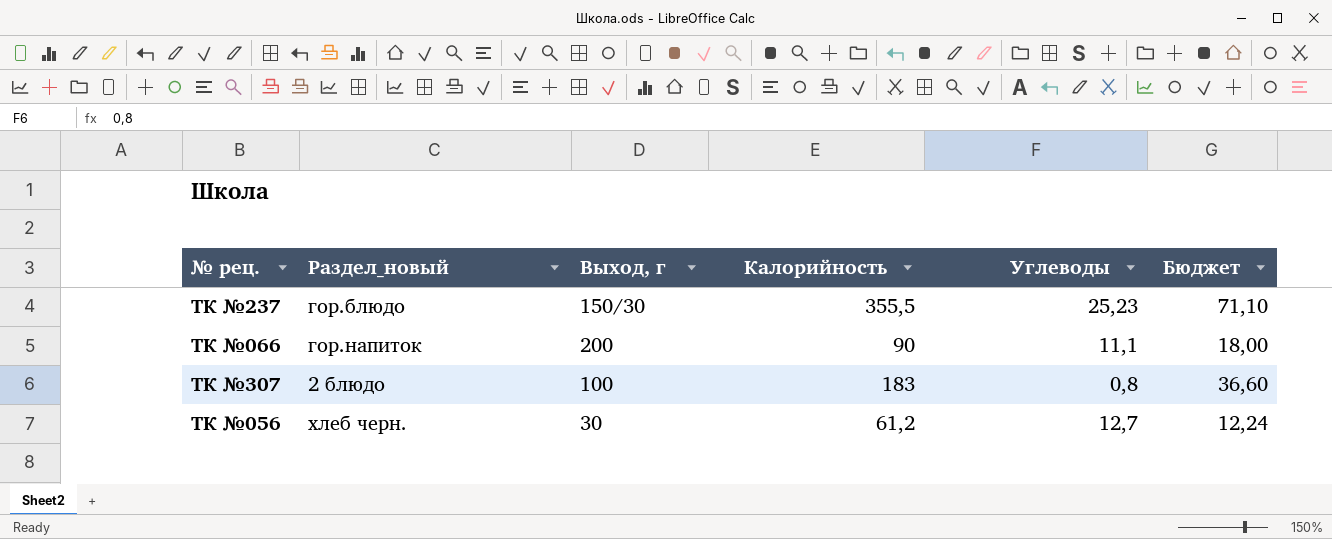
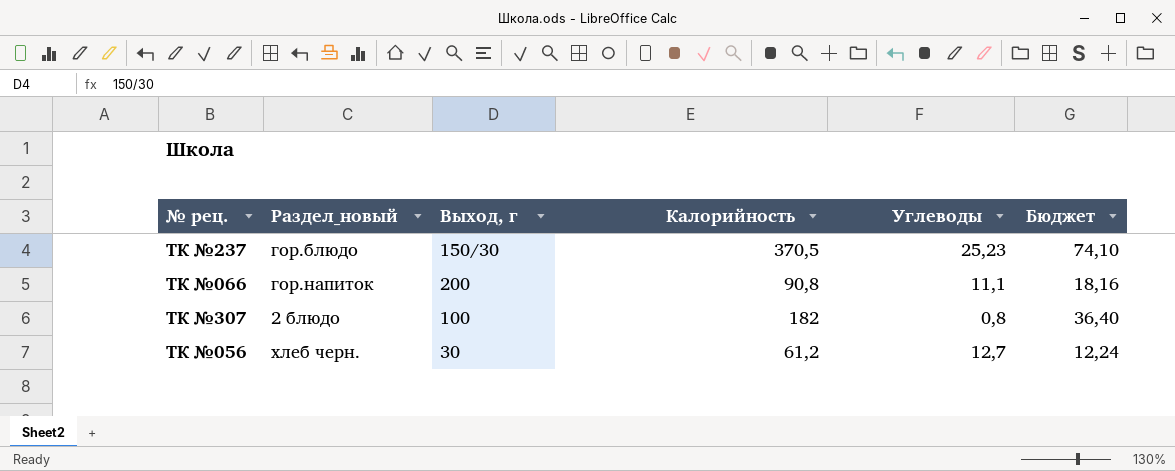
ТК №237 | Калорийность: 355,5 -> 370,5
ТК №237 | Бюджет: 71,10 -> 74,10
ТК №066 | Калорийность: 90 -> 90,8
ТК №066 | Бюджет: 18,00 -> 18,16
ТК №307 | Калорийность: 183 -> 182
ТК №307 | Бюджет: 36,60 -> 36,40

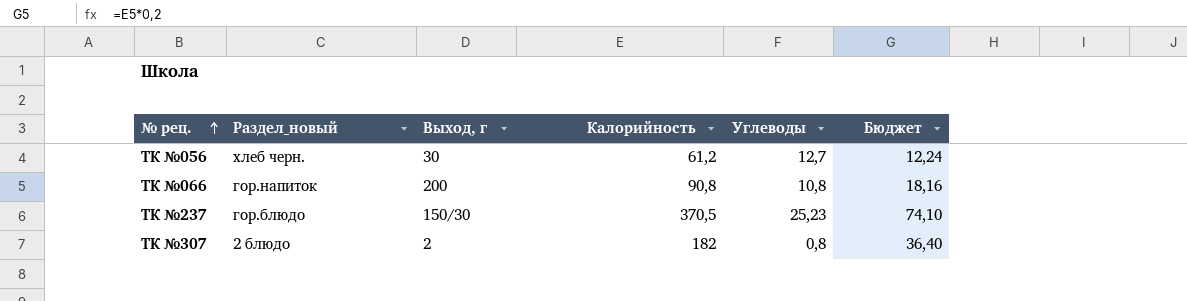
row order: none -> № рец. ascending
ТК №066 | Углеводы: 11,1 -> 10,8
ТК №307 | Выход, г: 100 -> 2

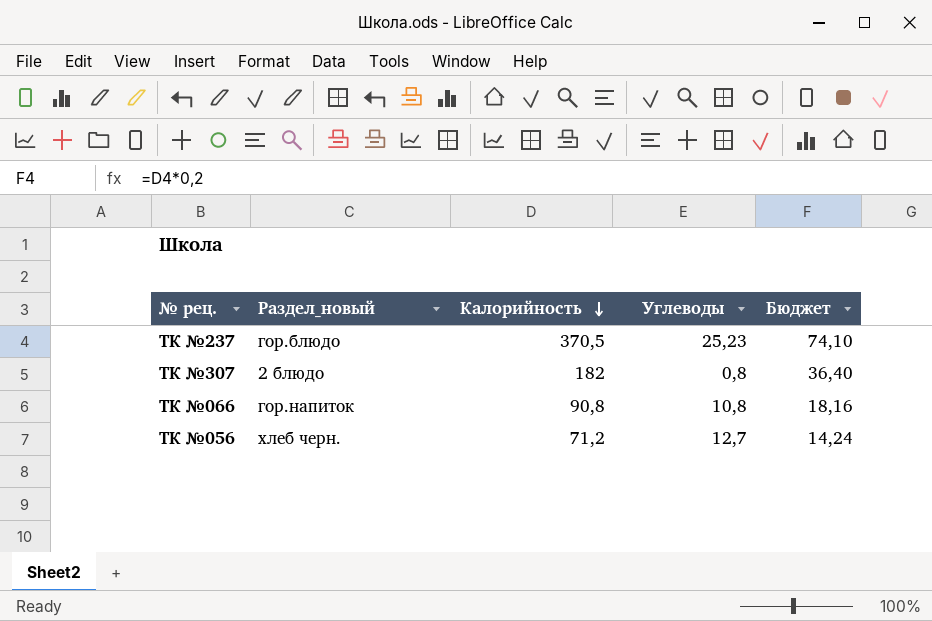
row order: № рец. ascending -> Калорийность descending
column Выход, г | position: 3 -> none
ТК №056 | Калорийность: 61,2 -> 71,2
ТК №056 | Бюджет: 12,24 -> 14,24

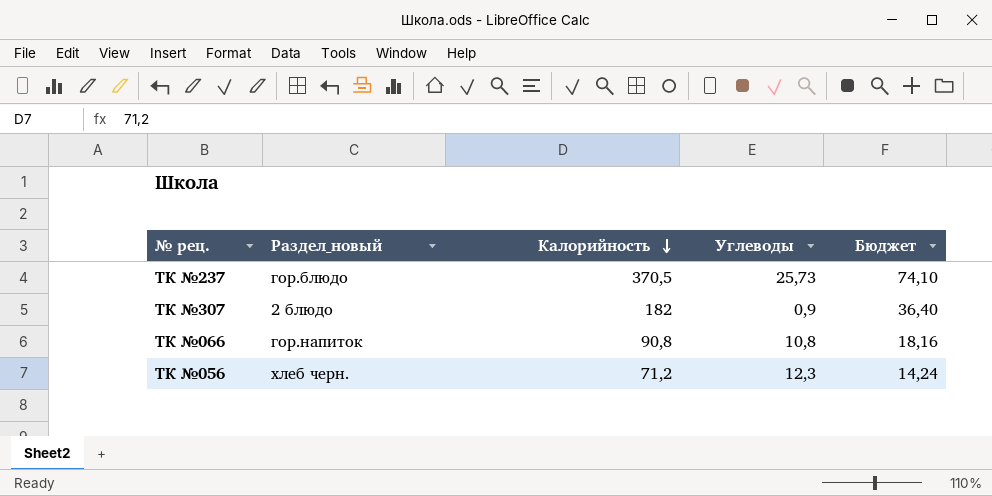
ТК №237 | Углеводы: 25,23 -> 25,73
ТК №307 | Углеводы: 0,8 -> 0,9
ТК №056 | Углеводы: 12,7 -> 12,3

